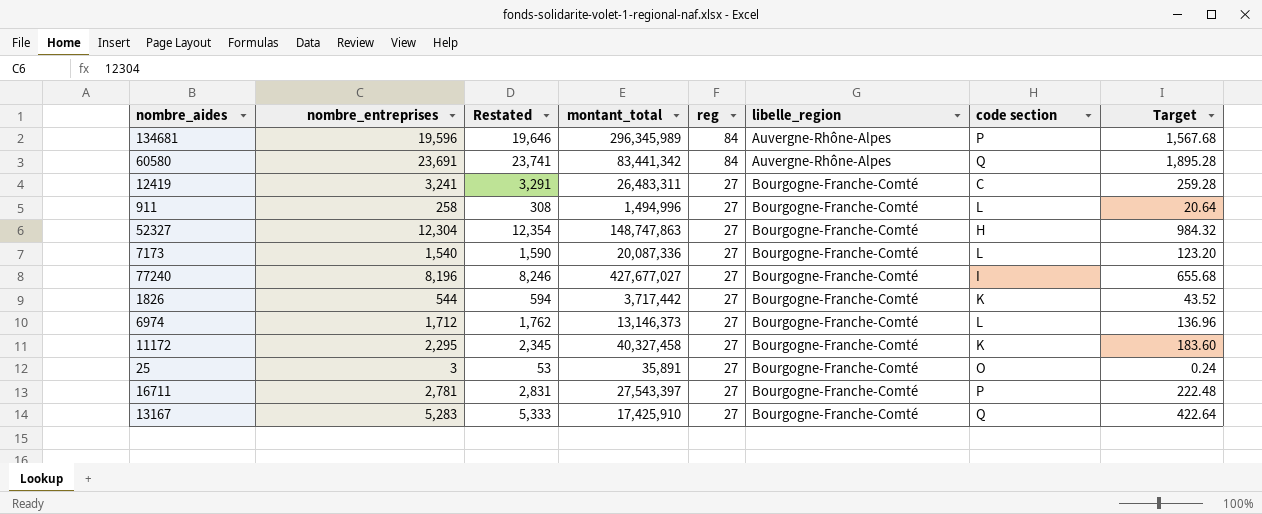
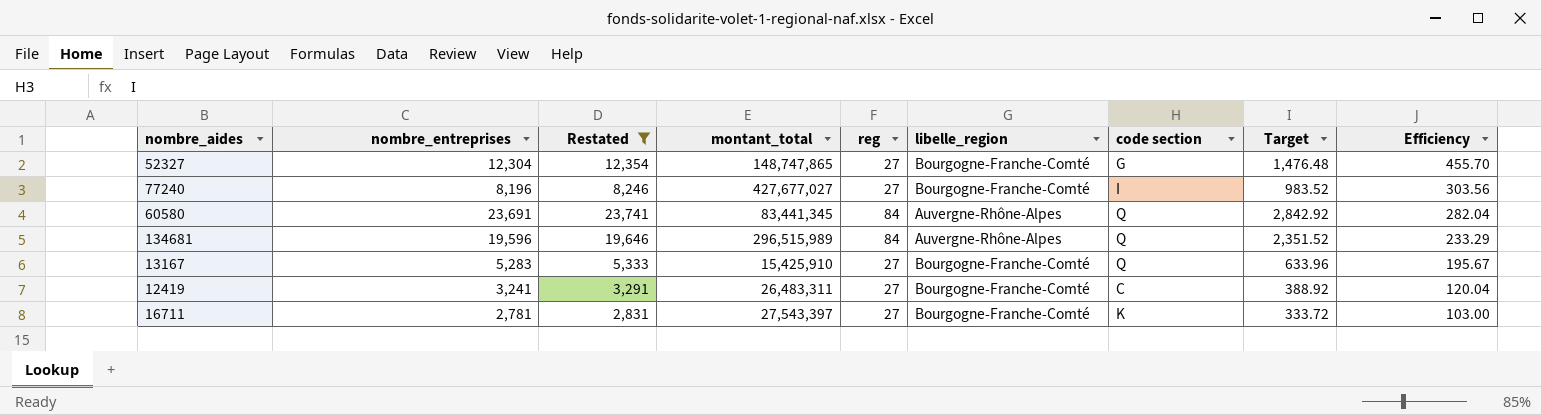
filter: none -> Restated >= 2,831
row order: reg descending -> Efficiency descending
column Target | formula: [nombre_entreprises] * 0.08 -> [nombre_entreprises] * 0.12
column Efficiency | formula: none -> [nombre_entreprises] / [reg]
52327 | montant_total: 148,747,863 -> 148,747,865
52327 | code section: H -> G
60580 | montant_total: 83,441,342 -> 83,441,345
134681 | montant_total: 296,345,989 -> 296,515,989
134681 | code section: P -> Q
13167 | montant_total: 17,425,910 -> 15,425,910
16711 | code section: P -> K

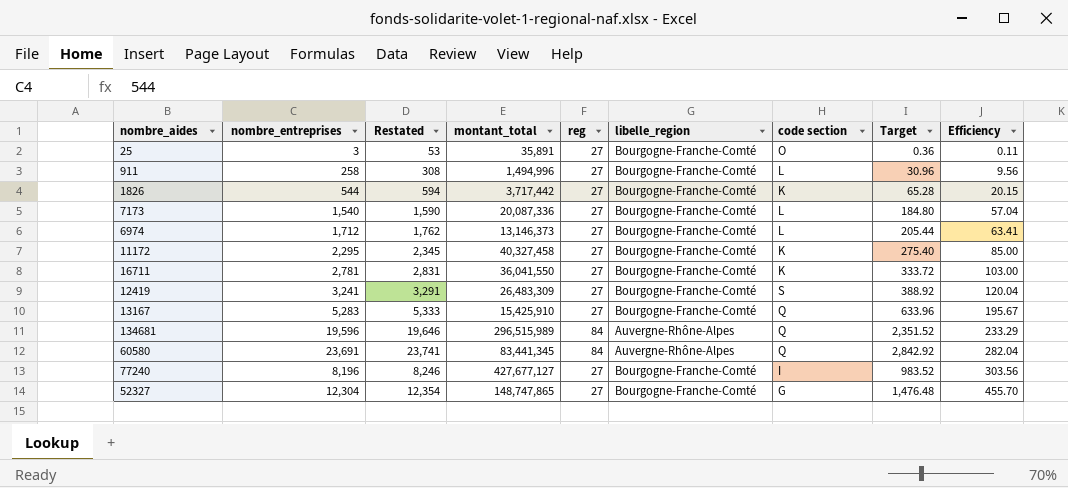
filter: Restated >= 2,831 -> none
row order: Efficiency descending -> Efficiency ascending
16711 | montant_total: 27,543,397 -> 36,041,550
12419 | montant_total: 26,483,311 -> 26,483,309
12419 | code section: C -> S
77240 | montant_total: 427,677,027 -> 427,677,127

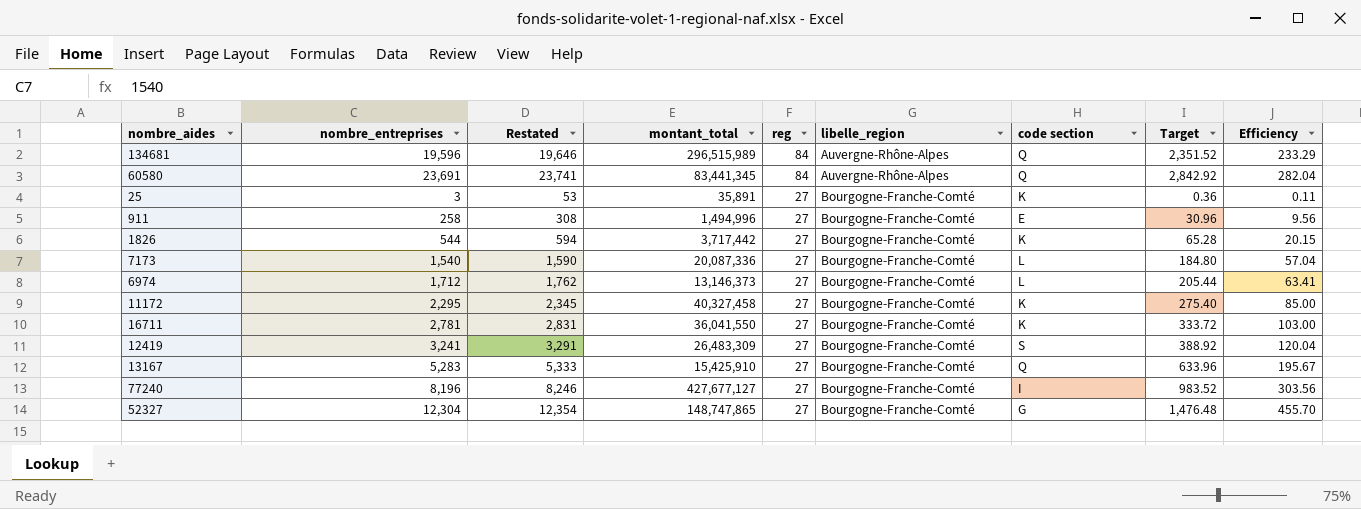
row order: Efficiency ascending -> reg descending
25 | code section: O -> K
911 | code section: L -> E

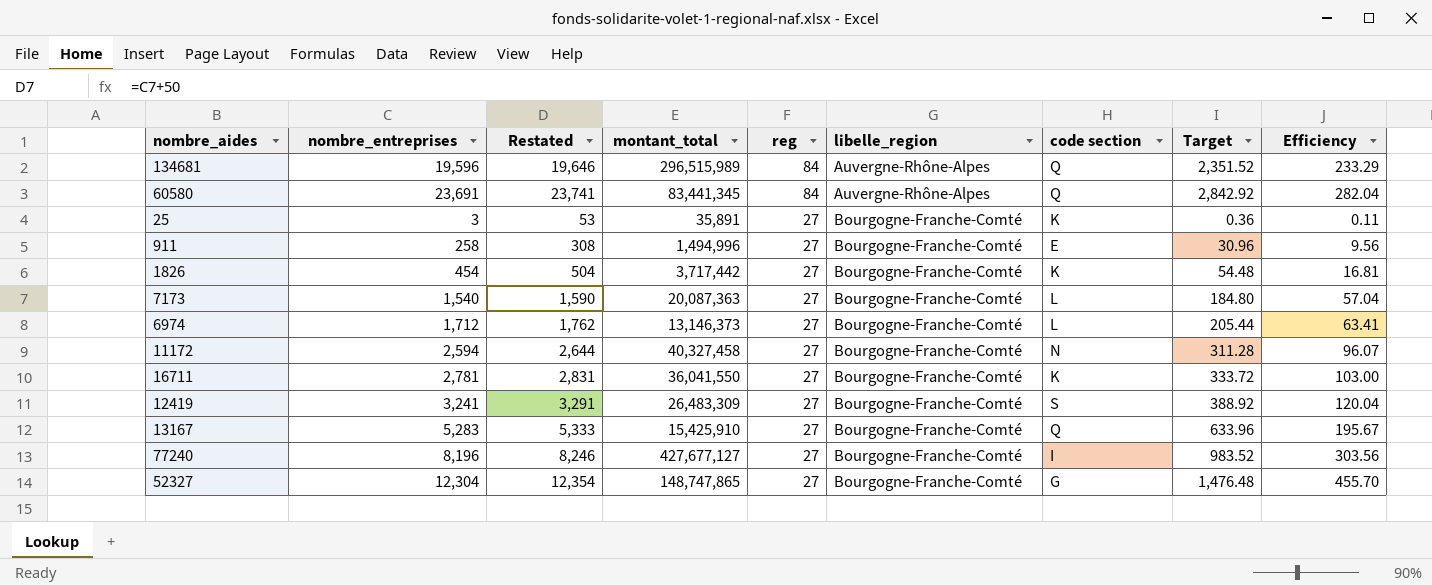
1826 | nombre_entreprises: 544 -> 454
1826 | Restated: 594 -> 504
1826 | Target: 65.28 -> 54.48
1826 | Efficiency: 20.15 -> 16.81
7173 | montant_total: 20,087,336 -> 20,087,363
11172 | nombre_entreprises: 2,295 -> 2,594
11172 | Restated: 2,345 -> 2,644
11172 | code section: K -> N
11172 | Target: 275.40 -> 311.28
11172 | Efficiency: 85.00 -> 96.07

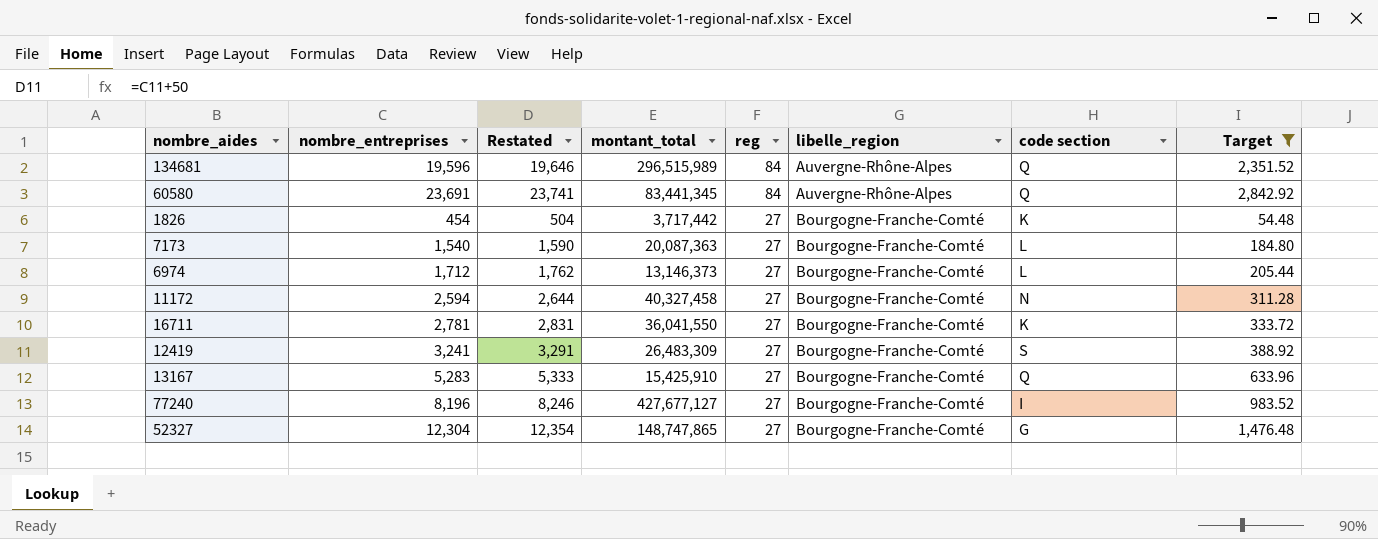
filter: none -> Target >= 54.48
column Efficiency | formula: [nombre_entreprises] / [reg] -> none

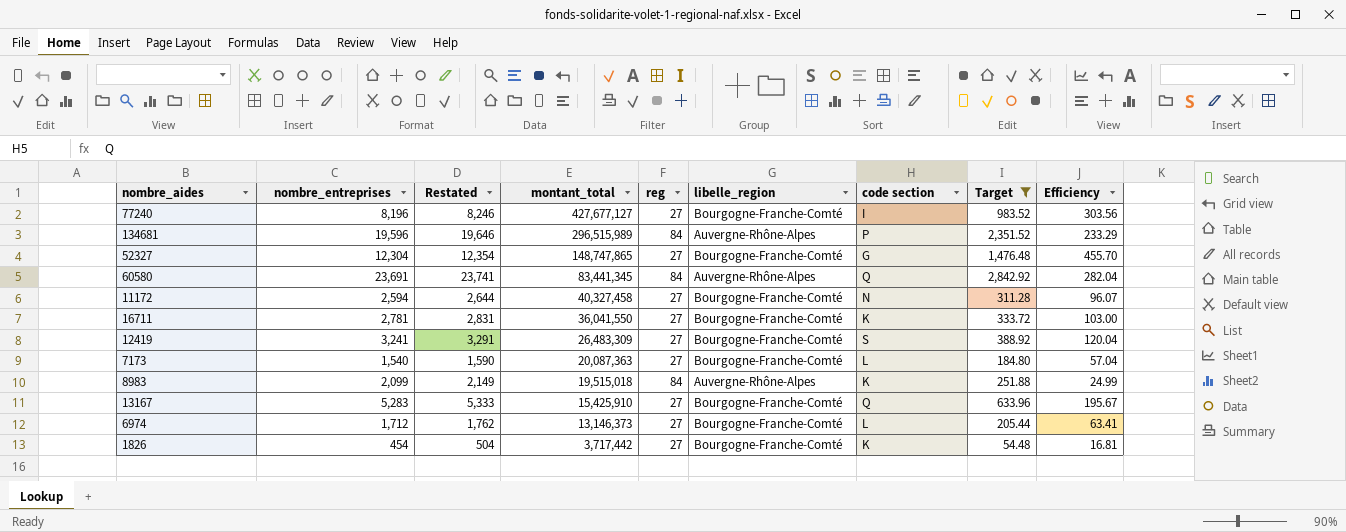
row order: reg descending -> montant_total descending
column Efficiency | formula: none -> [nombre_entreprises] / [reg]
134681 | code section: Q -> P
row 8983: none -> 2,099 | 2,149 | 19,515,018 | 84 | Auvergne-Rhône-Alpes | K | 251.88 | 24.99

